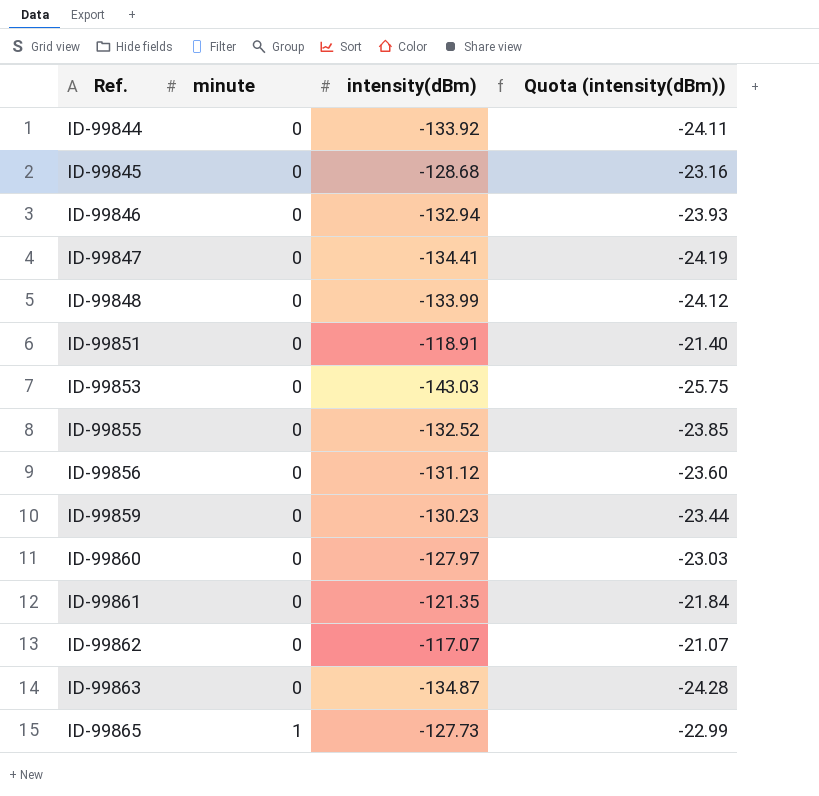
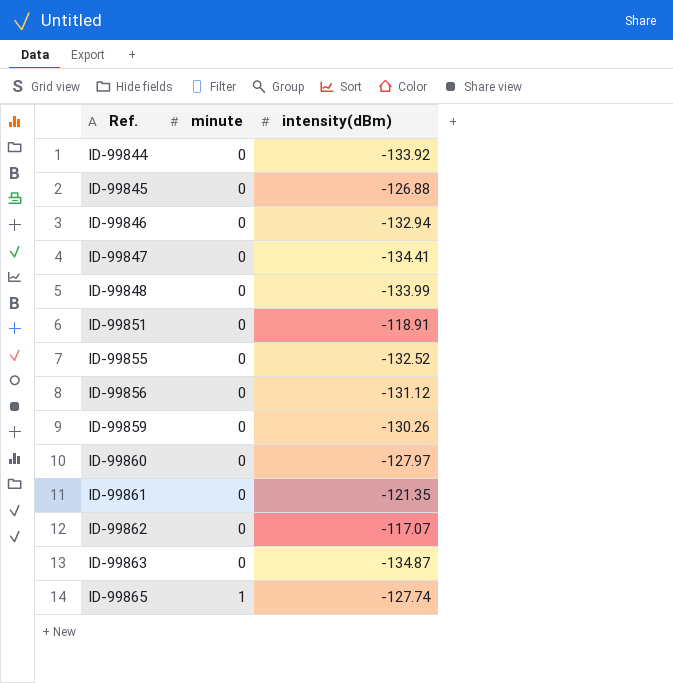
column Quota (intensity(dBm)) | formula: [intensity(dBm)] * 0.18 -> none
row ID-99853: 0 | -143.03 | -25.75 -> none
ID-99845 | intensity(dBm): -128.68 -> -126.88
ID-99859 | intensity(dBm): -130.23 -> -130.26
ID-99865 | intensity(dBm): -127.73 -> -127.74

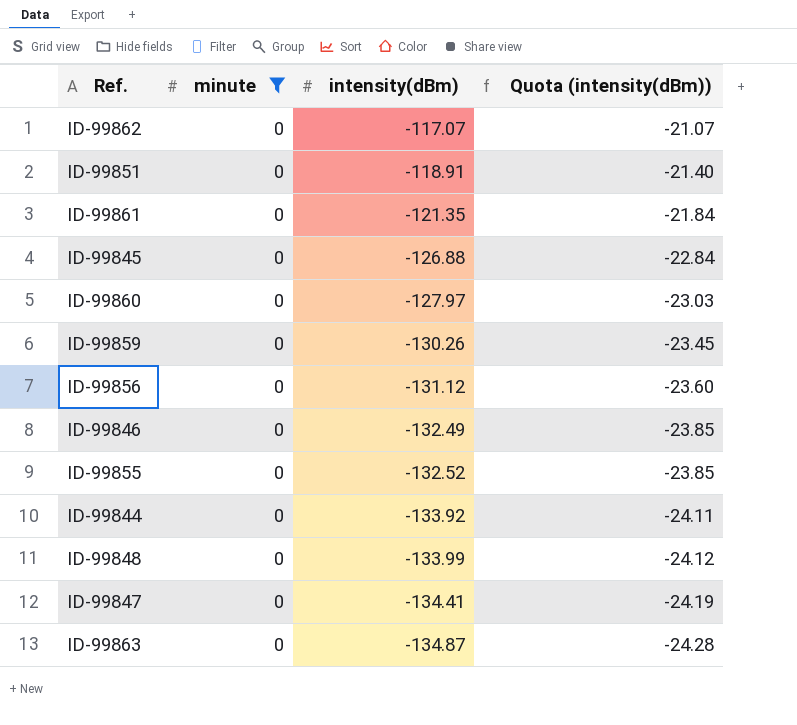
filter: none -> minute = 0
row order: Ref. ascending -> intensity(dBm) descending
column Quota (intensity(dBm)) | formula: none -> [intensity(dBm)] * 0.18
ID-99846 | intensity(dBm): -132.94 -> -132.49

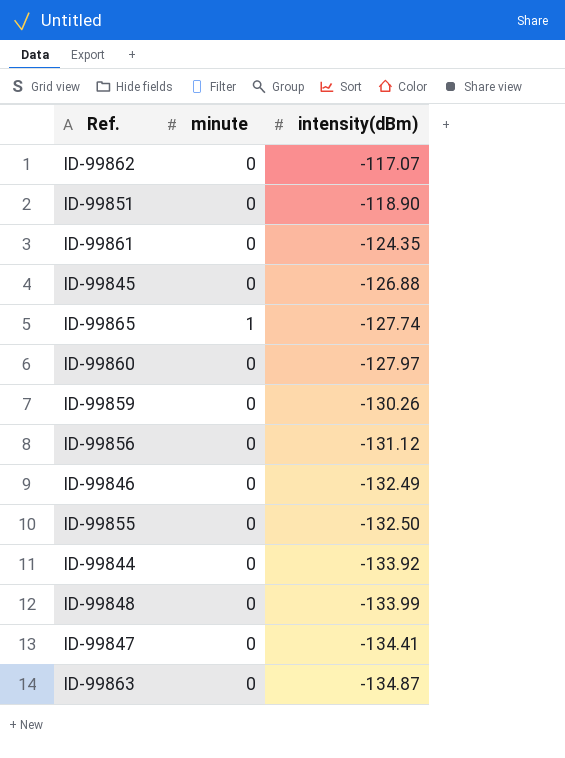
filter: minute = 0 -> none
column Quota (intensity(dBm)) | formula: [intensity(dBm)] * 0.18 -> none
ID-99851 | intensity(dBm): -118.91 -> -118.90
ID-99861 | intensity(dBm): -121.35 -> -124.35
ID-99855 | intensity(dBm): -132.52 -> -132.50

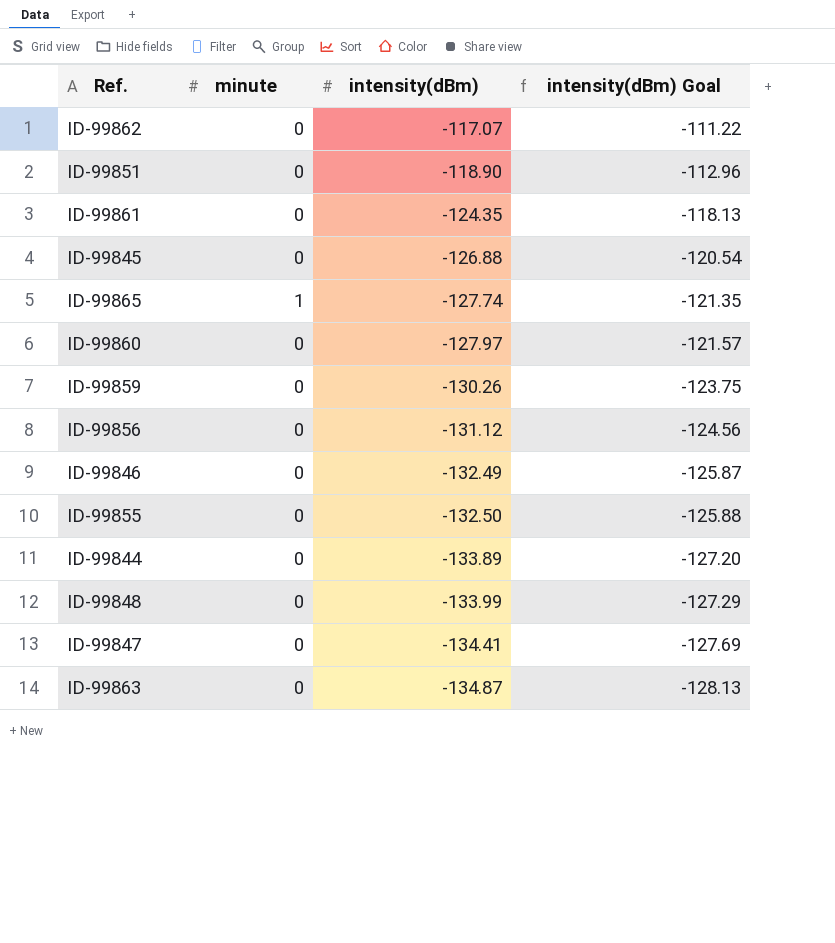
column intensity(dBm) Goal | formula: none -> [intensity(dBm)] * 0.95
ID-99844 | intensity(dBm): -133.92 -> -133.89

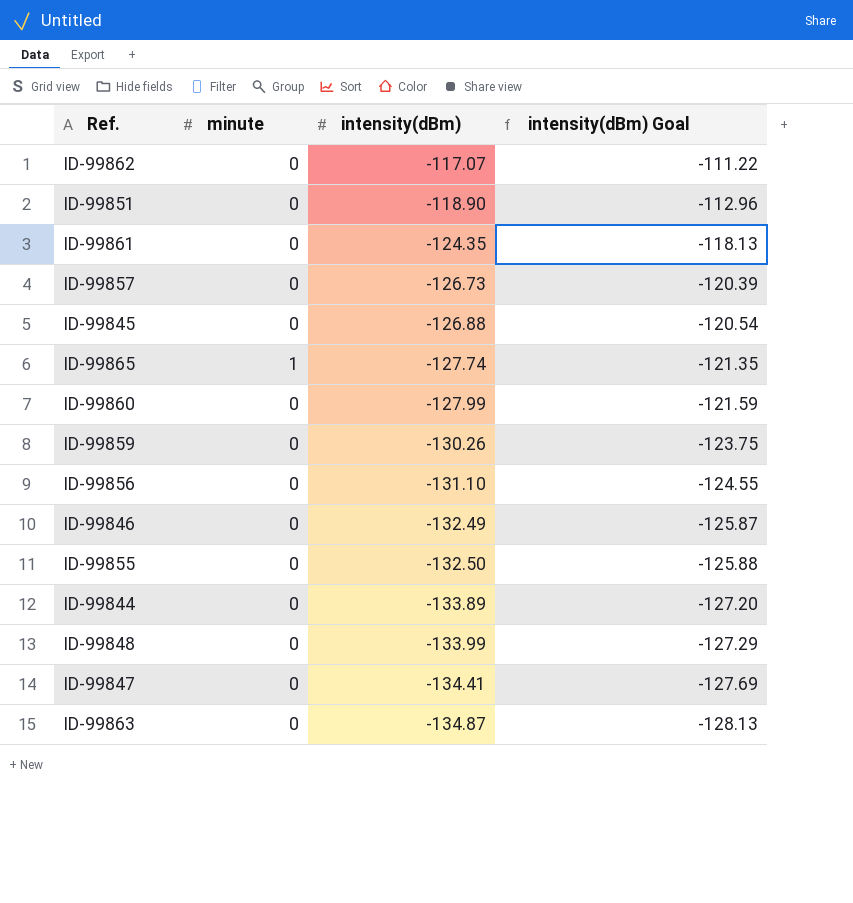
row ID-99857: none -> 0 | -126.73 | -120.39
ID-99860 | intensity(dBm): -127.97 -> -127.99
ID-99860 | intensity(dBm) Goal: -121.57 -> -121.59
ID-99856 | intensity(dBm): -131.12 -> -131.10
ID-99856 | intensity(dBm) Goal: -124.56 -> -124.55

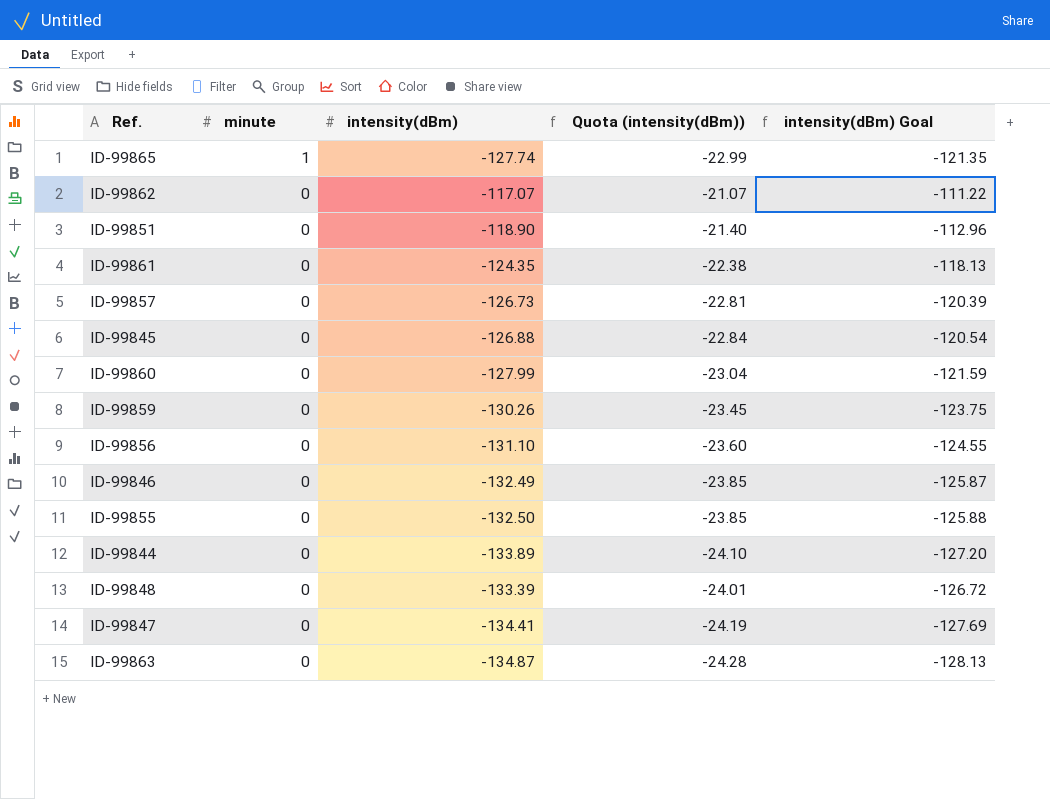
row order: intensity(dBm) descending -> minute descending
column Quota (intensity(dBm)) | formula: none -> [intensity(dBm)] * 0.18
ID-99848 | intensity(dBm): -133.99 -> -133.39
ID-99848 | intensity(dBm) Goal: -127.29 -> -126.72

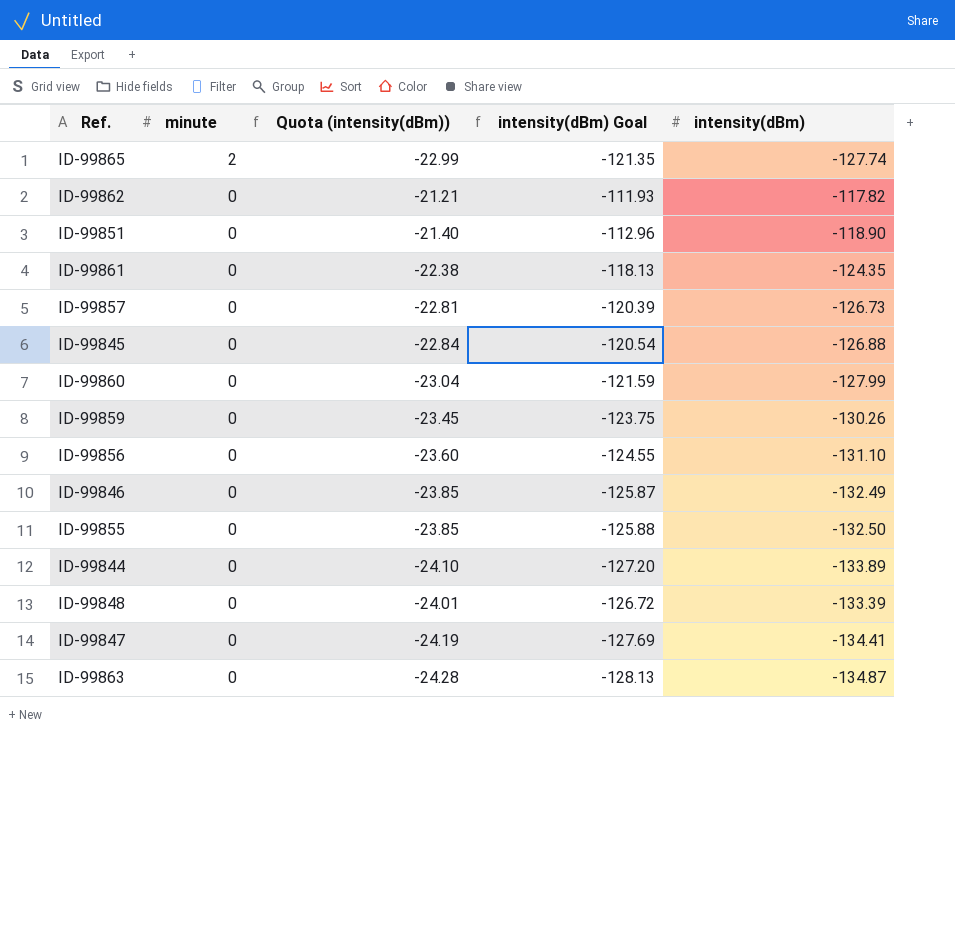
column intensity(dBm) | position: 3 -> 5
ID-99865 | minute: 1 -> 2
ID-99862 | Quota (intensity(dBm)): -21.07 -> -21.21
ID-99862 | intensity(dBm) Goal: -111.22 -> -111.93
ID-99862 | intensity(dBm): -117.07 -> -117.82

